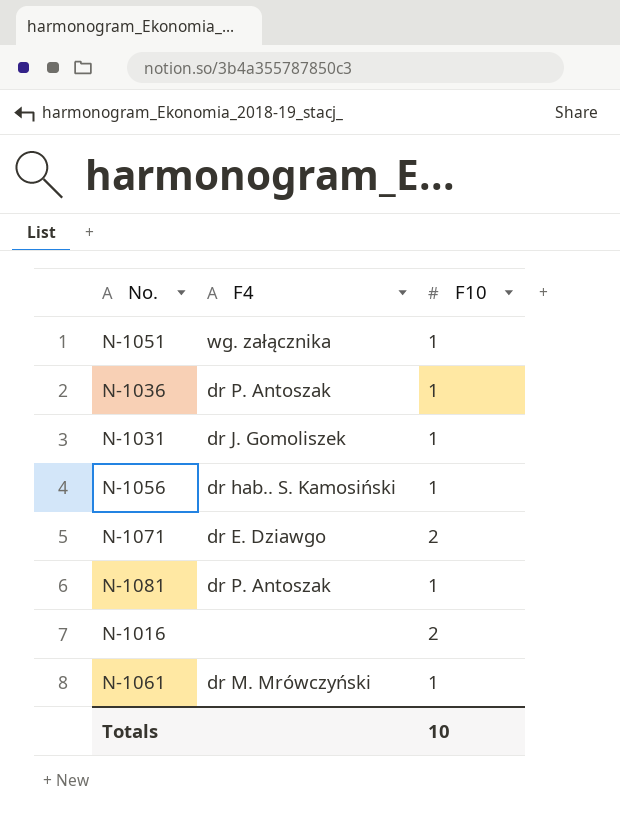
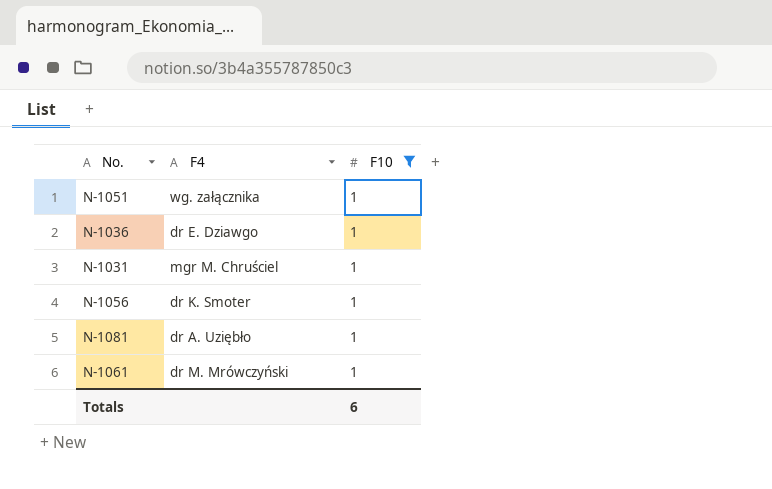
filter: none -> F10 = 1
N-1036 | F4: dr P. Antoszak -> dr E. Dziawgo
N-1031 | F4: dr J. Gomoliszek -> mgr M. Chruściel
N-1056 | F4: dr hab.. S. Kamosiński -> dr K. Smoter
N-1081 | F4: dr P. Antoszak -> dr A. Uziębło
Totals | F10: 10 -> 6

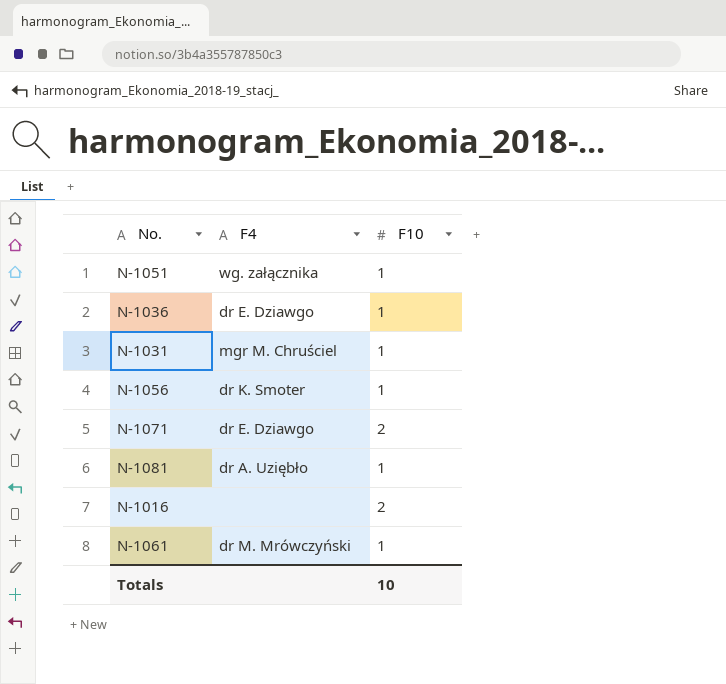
filter: F10 = 1 -> none
Totals | F10: 6 -> 10

